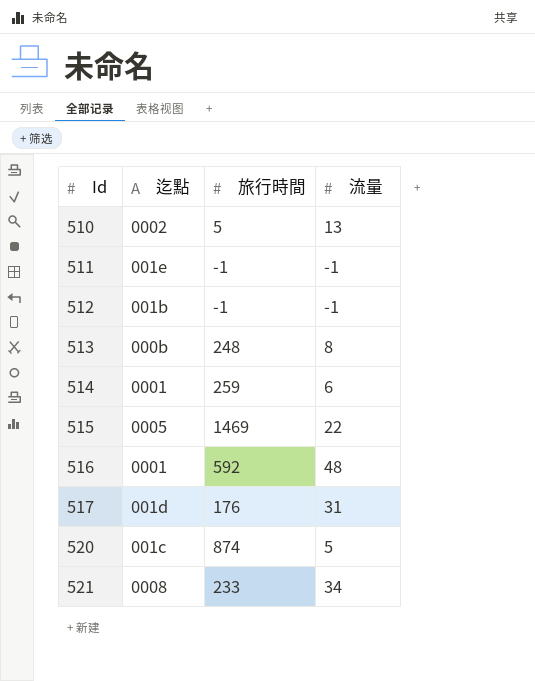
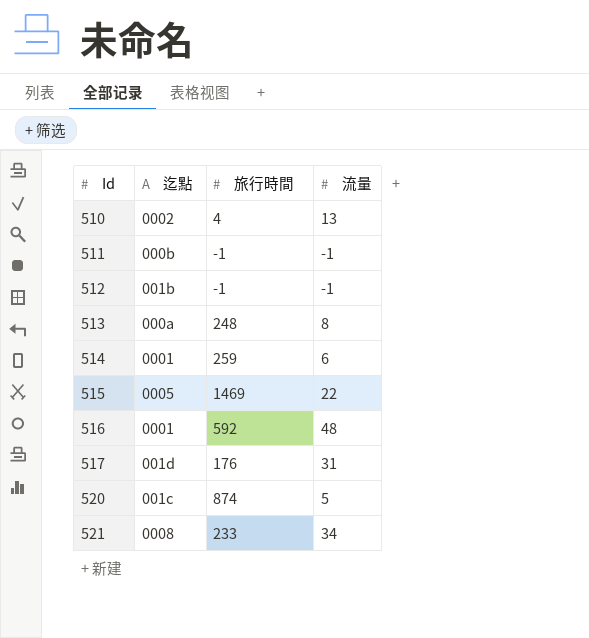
510 | 旅行時間: 5 -> 4
511 | 迄點: 001e -> 000b
513 | 迄點: 000b -> 000a

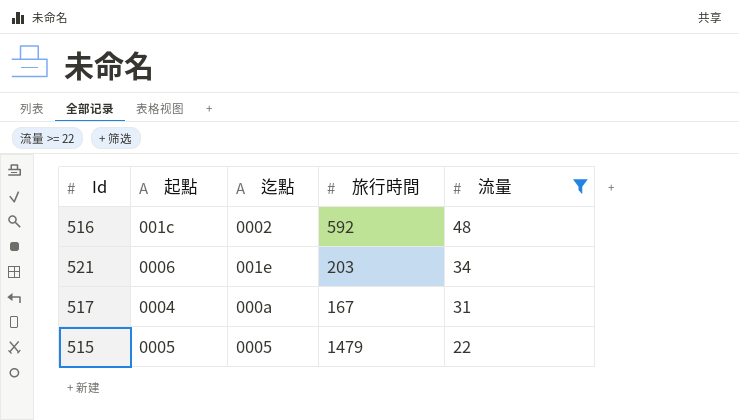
filter: none -> 流量 >= 22
row order: Id ascending -> 流量 descending
column 起點 | position: none -> 2
516 | 迄點: 0001 -> 0002
521 | 迄點: 0008 -> 001e
521 | 旅行時間: 233 -> 203
517 | 迄點: 001d -> 000a
517 | 旅行時間: 176 -> 167
515 | 旅行時間: 1469 -> 1479

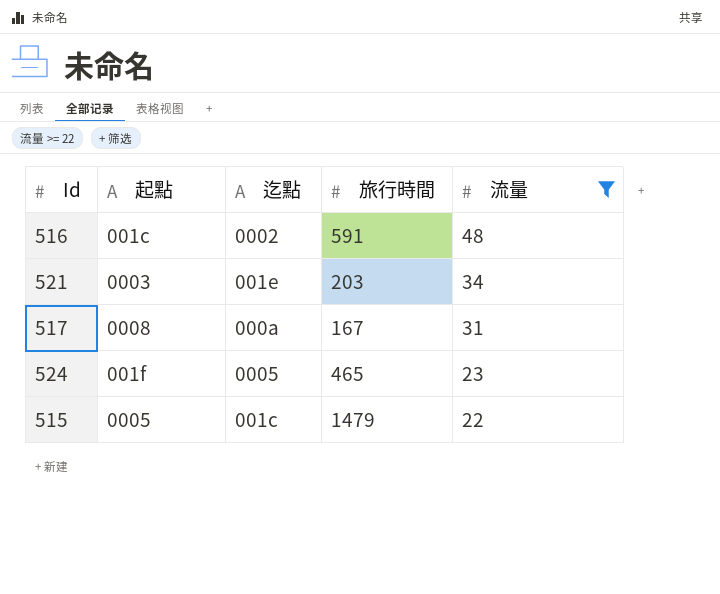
516 | 旅行時間: 592 -> 591
521 | 起點: 0006 -> 0003
517 | 起點: 0004 -> 0008
row 524: none -> 001f | 0005 | 465 | 23
515 | 迄點: 0005 -> 001c

